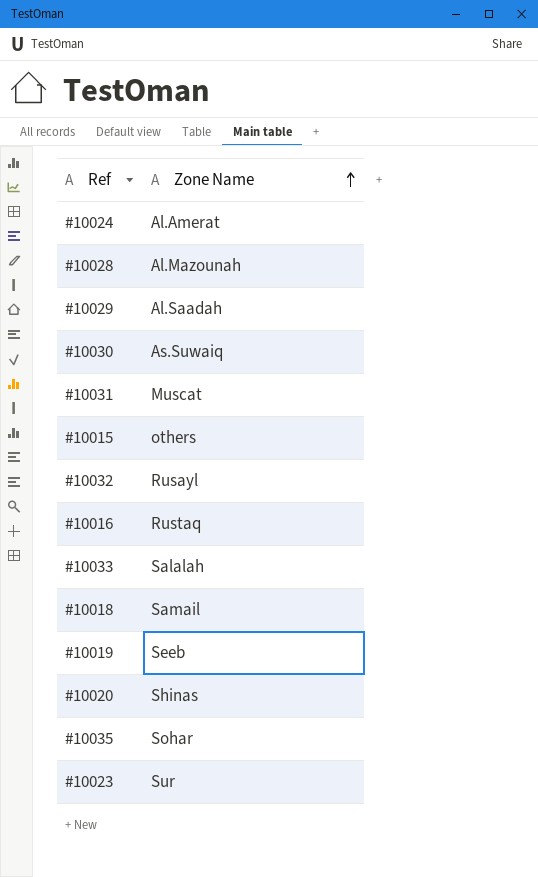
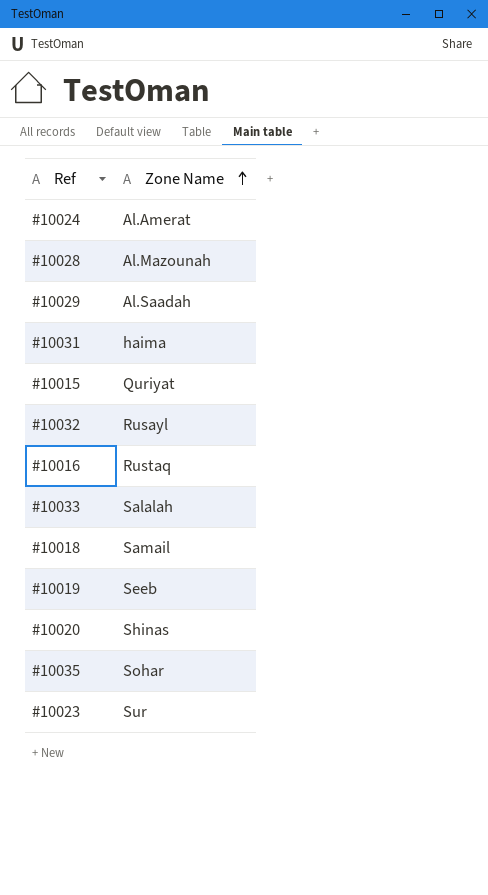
row #10030: As.Suwaiq -> none
#10031 | Zone Name: Muscat -> haima
#10015 | Zone Name: others -> Quriyat

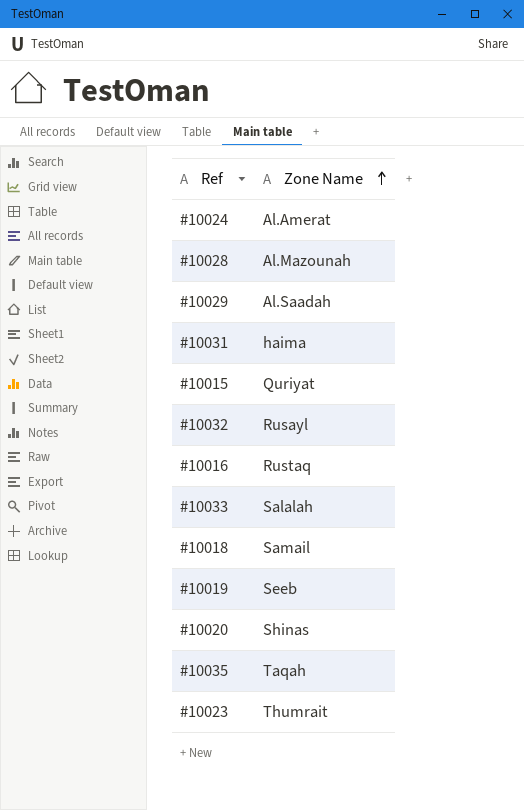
#10035 | Zone Name: Sohar -> Taqah
#10023 | Zone Name: Sur -> Thumrait

